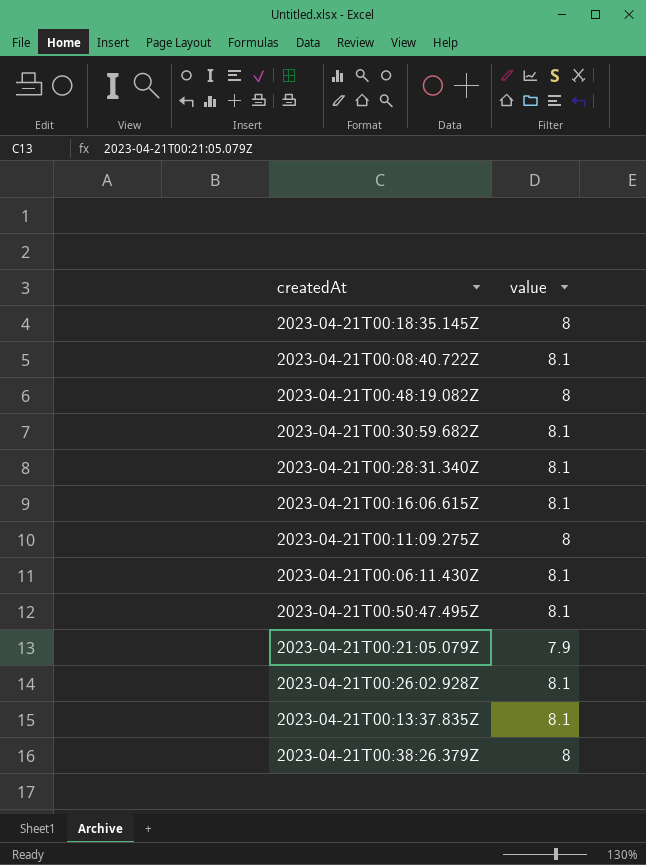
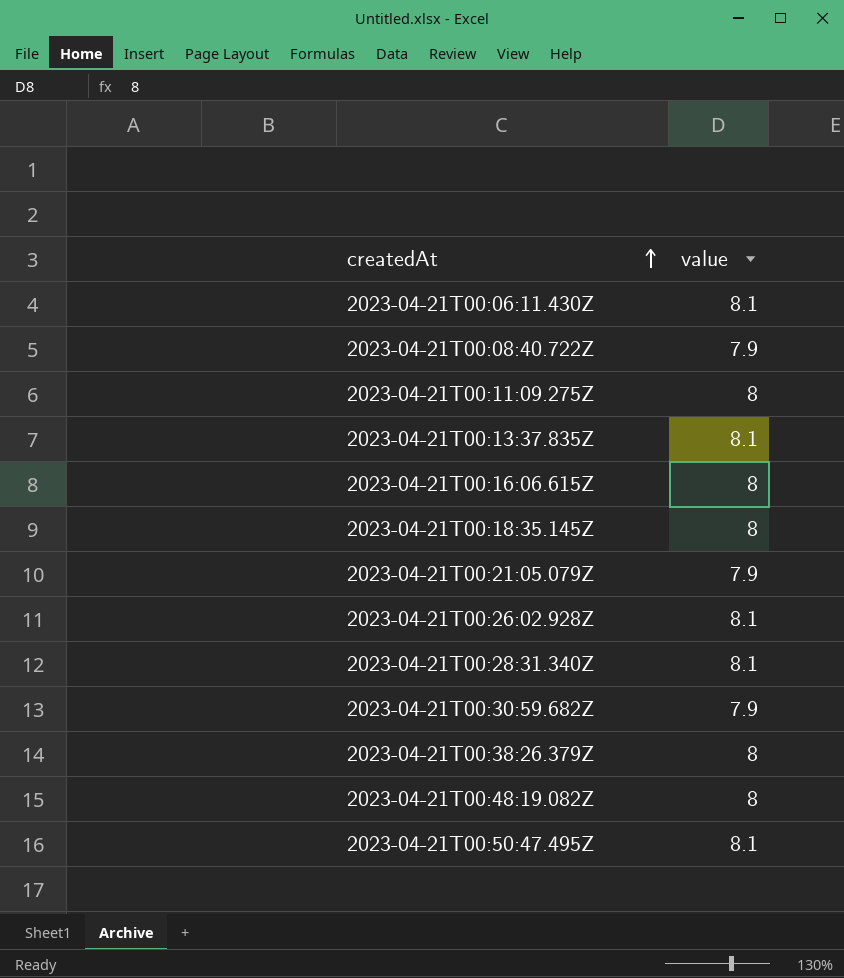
row order: none -> createdAt ascending
2023-04-21T00:08:40.722Z | value: 8.1 -> 7.9
2023-04-21T00:16:06.615Z | value: 8.1 -> 8
2023-04-21T00:30:59.682Z | value: 8.1 -> 7.9

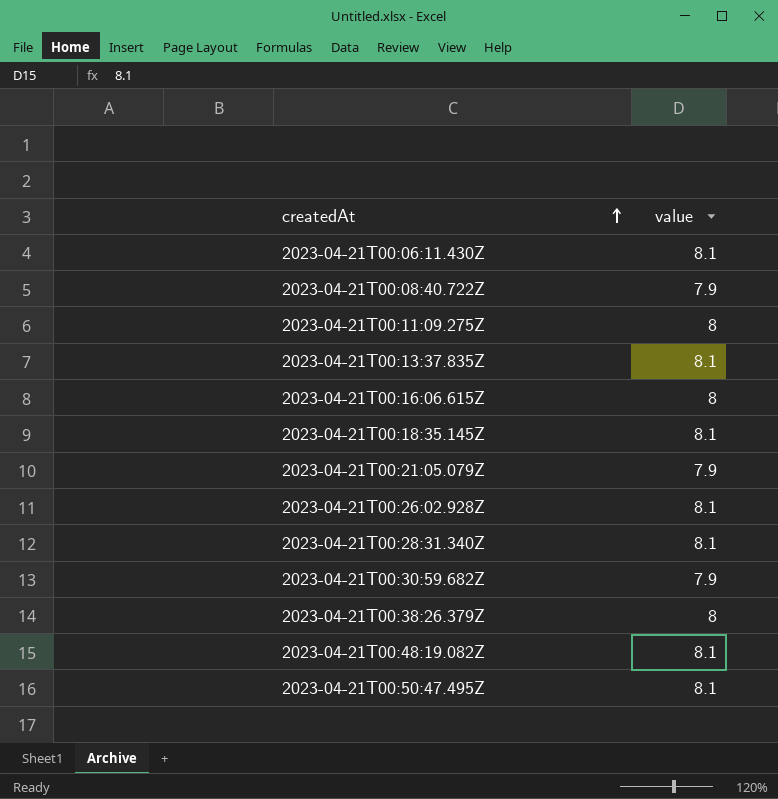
2023-04-21T00:18:35.145Z | value: 8 -> 8.1
2023-04-21T00:48:19.082Z | value: 8 -> 8.1

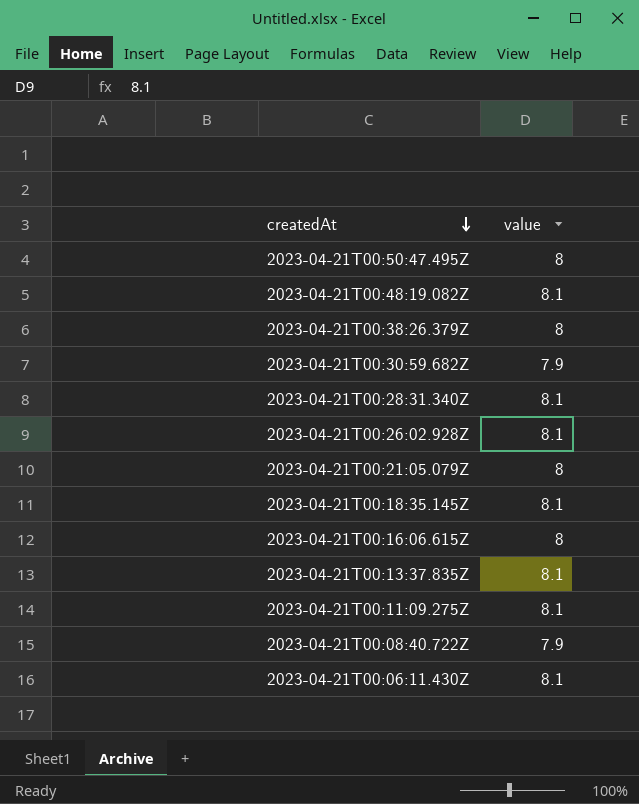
row order: createdAt ascending -> createdAt descending
2023-04-21T00:50:47.495Z | value: 8.1 -> 8
2023-04-21T00:21:05.079Z | value: 7.9 -> 8
2023-04-21T00:11:09.275Z | value: 8 -> 8.1

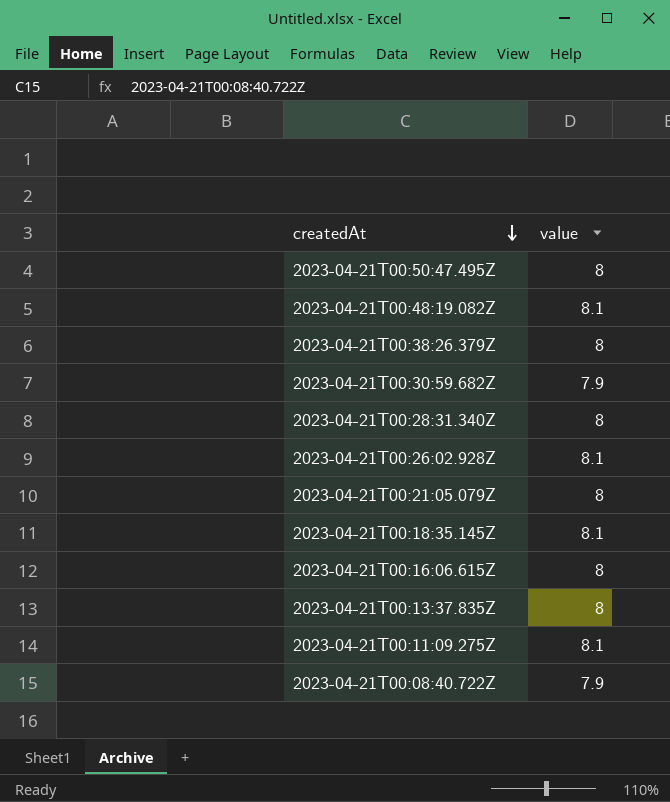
row 2023-04-21T00:06:11.430Z: 8.1 -> none
2023-04-21T00:28:31.340Z | value: 8.1 -> 8
2023-04-21T00:13:37.835Z | value: 8.1 -> 8

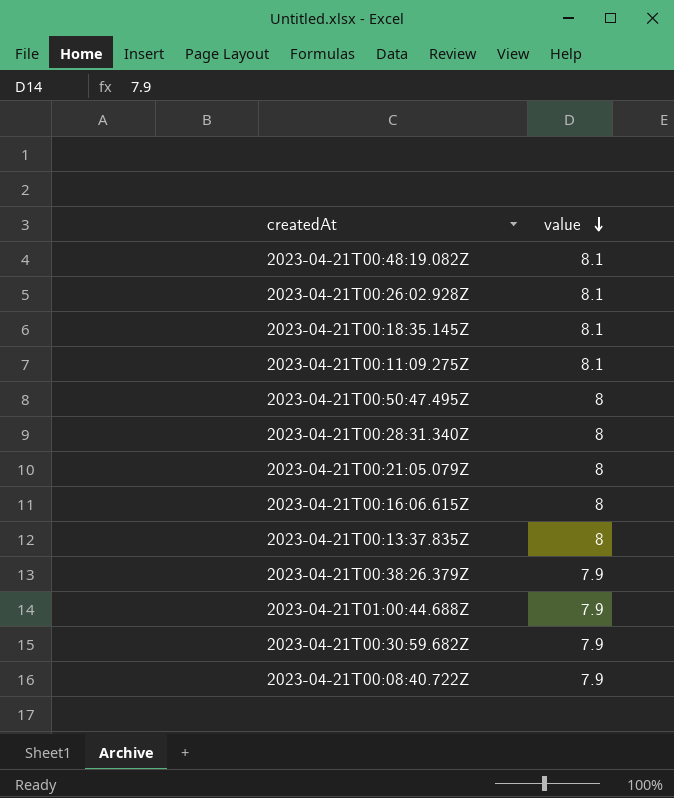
row order: createdAt descending -> value descending
2023-04-21T00:38:26.379Z | value: 8 -> 7.9
row 2023-04-21T01:00:44.688Z: none -> 7.9

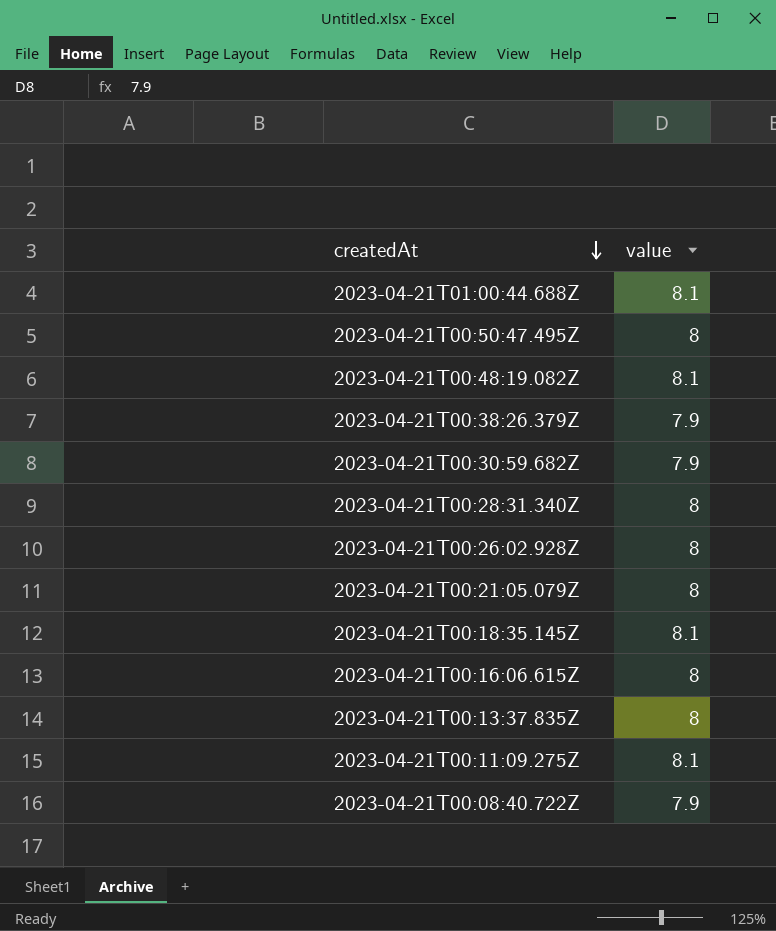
row order: value descending -> createdAt descending
2023-04-21T01:00:44.688Z | value: 7.9 -> 8.1
2023-04-21T00:26:02.928Z | value: 8.1 -> 8

